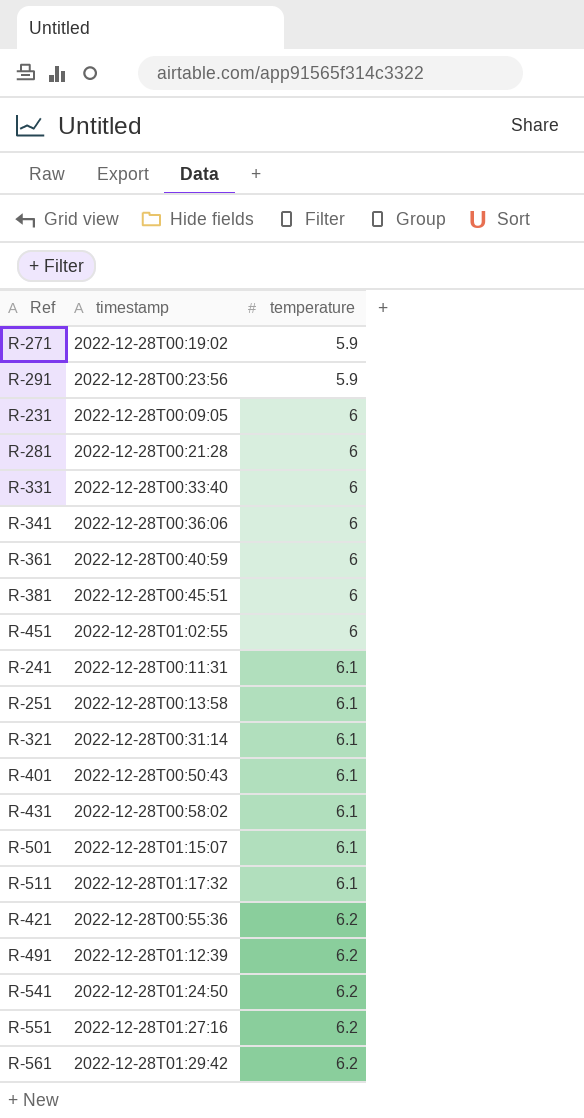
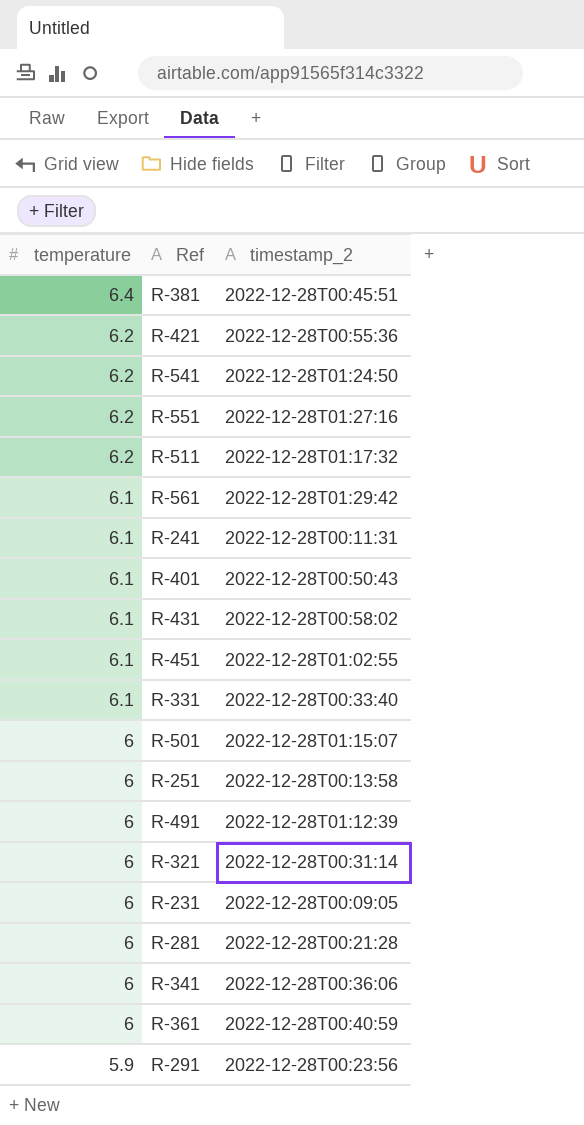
row order: temperature ascending -> temperature descending
column temperature | position: 3 -> 1
column name: timestamp -> timestamp_2
row R-271: 2022-12-28T00:19:02 | 5.9 -> none
R-381 | temperature: 6 -> 6.4
R-511 | temperature: 6.1 -> 6.2
R-561 | temperature: 6.2 -> 6.1
R-451 | temperature: 6 -> 6.1
R-331 | temperature: 6 -> 6.1
R-501 | temperature: 6.1 -> 6
R-251 | temperature: 6.1 -> 6
R-491 | temperature: 6.2 -> 6
R-321 | temperature: 6.1 -> 6

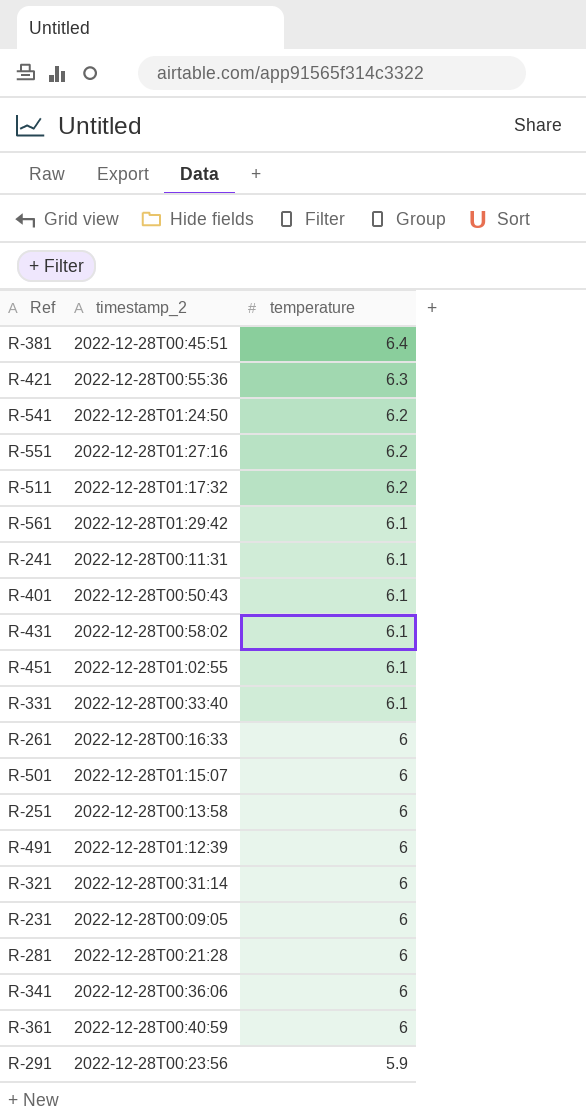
column temperature | position: 1 -> 3
R-421 | temperature: 6.2 -> 6.3
row R-261: none -> 2022-12-28T00:16:33 | 6

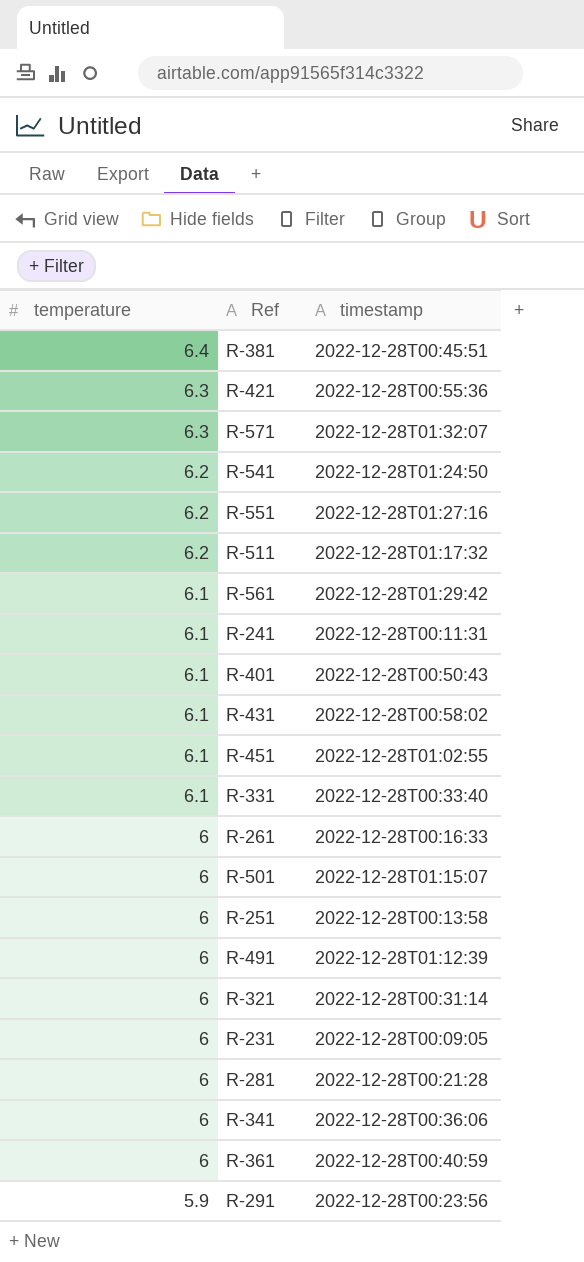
column temperature | position: 3 -> 1
column name: timestamp_2 -> timestamp
row R-571: none -> 6.3 | 2022-12-28T01:32:07

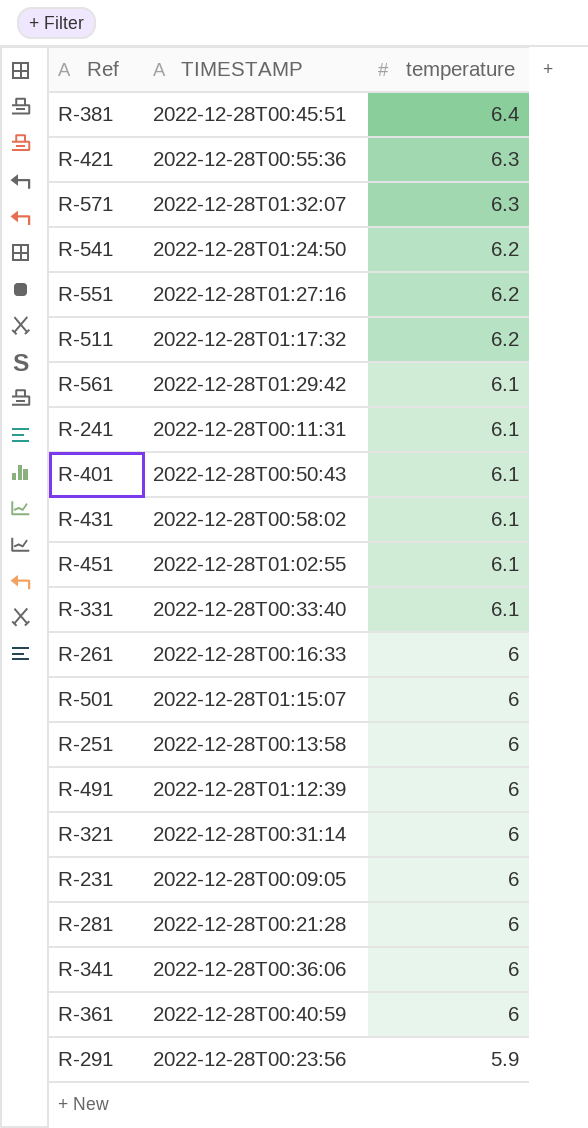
column name: timestamp -> TIMESTAMP
column temperature | position: 1 -> 3

